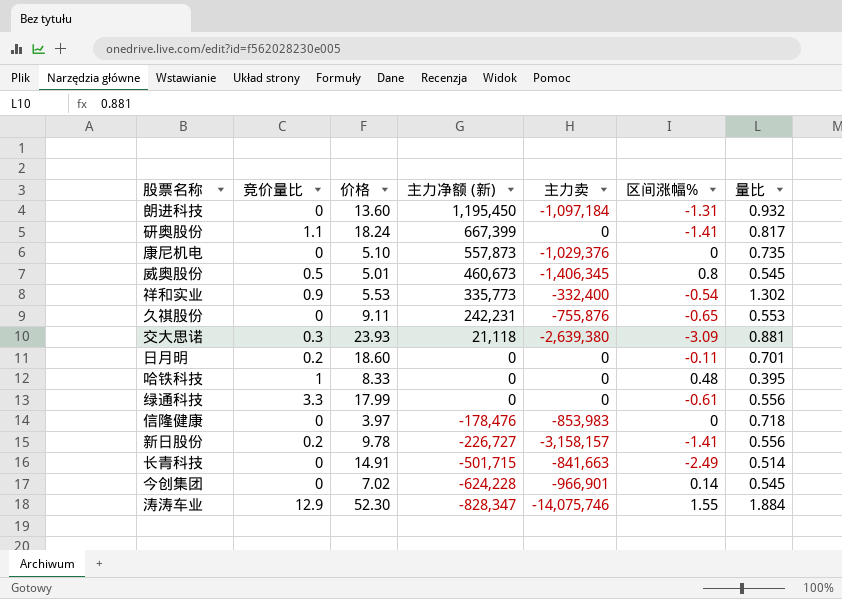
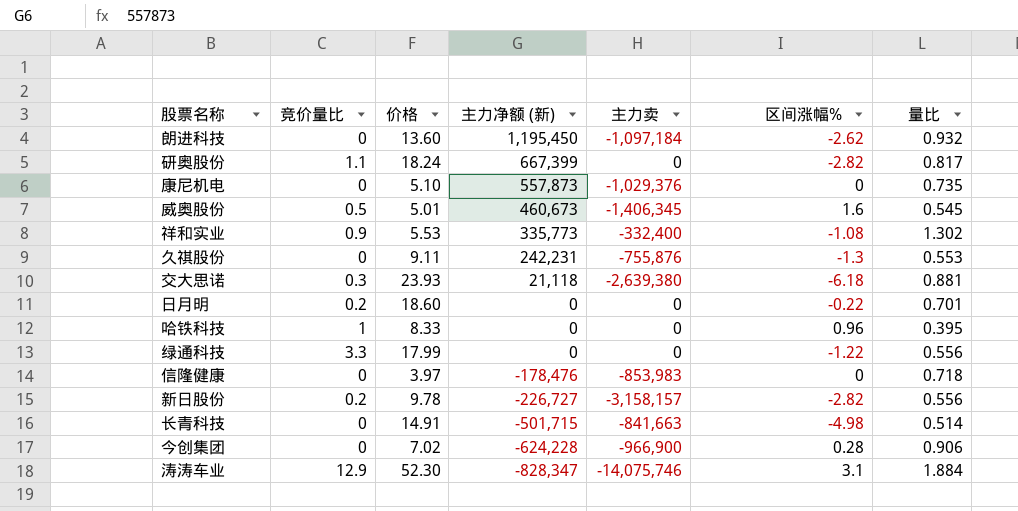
朗进科技 | 区间涨幅%: -1.31 -> -2.62
研奥股份 | 区间涨幅%: -1.41 -> -2.82
威奥股份 | 区间涨幅%: 0.8 -> 1.6
祥和实业 | 区间涨幅%: -0.54 -> -1.08
久祺股份 | 区间涨幅%: -0.65 -> -1.3
交大思诺 | 区间涨幅%: -3.09 -> -6.18
日月明 | 区间涨幅%: -0.11 -> -0.22
哈铁科技 | 区间涨幅%: 0.48 -> 0.96
绿通科技 | 区间涨幅%: -0.61 -> -1.22
新日股份 | 区间涨幅%: -1.41 -> -2.82
长青科技 | 区间涨幅%: -2.49 -> -4.98
今创集团 | 主力卖: -966,901 -> -966,900
今创集团 | 区间涨幅%: 0.14 -> 0.28
今创集团 | 量比: 0.545 -> 0.906
涛涛车业 | 区间涨幅%: 1.55 -> 3.1

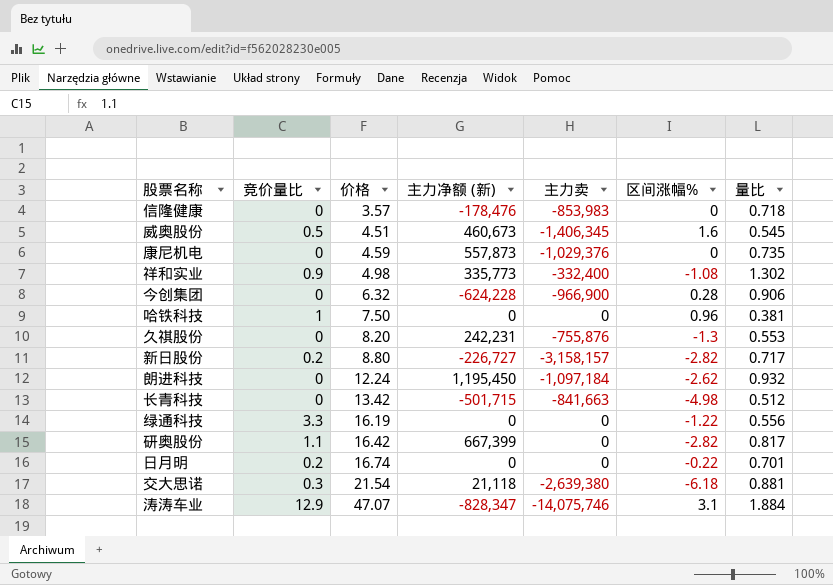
row order: 主力净额 (新) descending -> 价格 ascending
信隆健康 | 价格: 3.97 -> 3.57
威奥股份 | 价格: 5.01 -> 4.51
康尼机电 | 价格: 5.10 -> 4.59
祥和实业 | 价格: 5.53 -> 4.98
今创集团 | 价格: 7.02 -> 6.32
哈铁科技 | 价格: 8.33 -> 7.50
哈铁科技 | 量比: 0.395 -> 0.381
久祺股份 | 价格: 9.11 -> 8.20
新日股份 | 价格: 9.78 -> 8.80
新日股份 | 量比: 0.556 -> 0.717
朗进科技 | 价格: 13.60 -> 12.24
长青科技 | 价格: 14.91 -> 13.42
长青科技 | 量比: 0.514 -> 0.512
绿通科技 | 价格: 17.99 -> 16.19
研奥股份 | 价格: 18.24 -> 16.42
日月明 | 价格: 18.60 -> 16.74
交大思诺 | 价格: 23.93 -> 21.54
涛涛车业 | 价格: 52.30 -> 47.07

